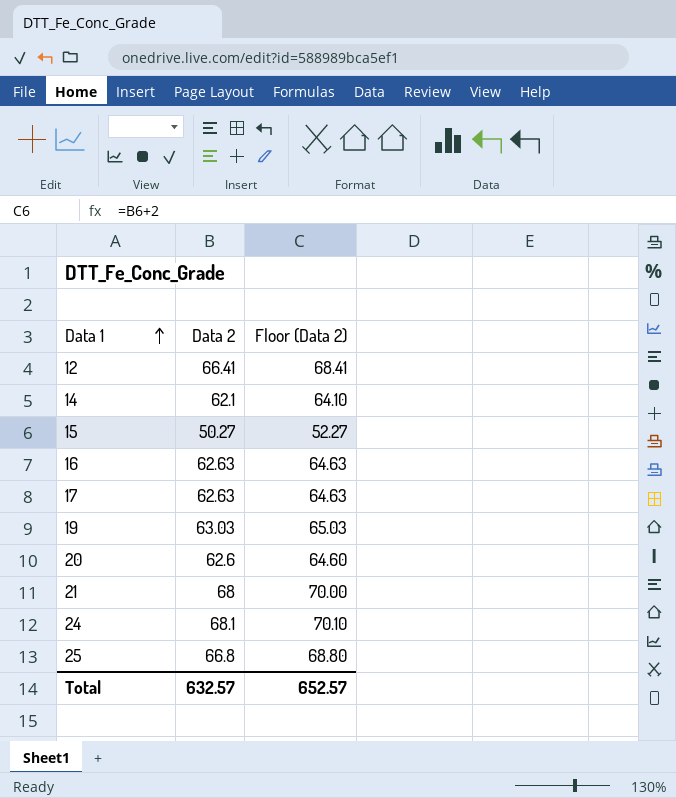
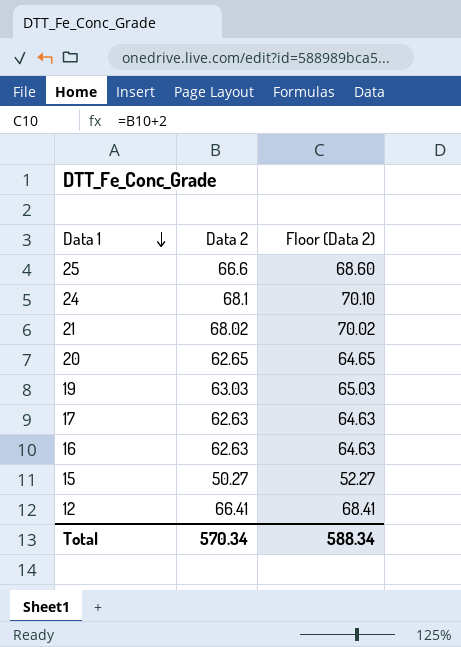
row order: Data 1 ascending -> Data 1 descending
row 14: 62.1 | 64.10 -> none
25 | Data 2: 66.8 -> 66.6
25 | Floor (Data 2): 68.80 -> 68.60
21 | Data 2: 68 -> 68.02
21 | Floor (Data 2): 70.00 -> 70.02
20 | Data 2: 62.6 -> 62.65
20 | Floor (Data 2): 64.60 -> 64.65
Total | Data 2: 632.57 -> 570.34
Total | Floor (Data 2): 652.57 -> 588.34

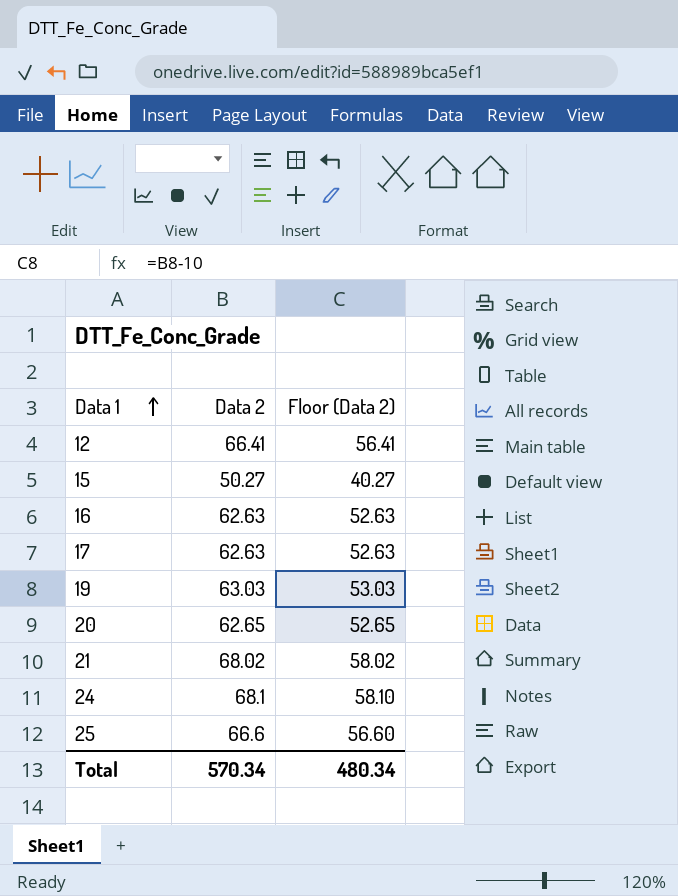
row order: Data 1 descending -> Data 1 ascending
column Floor (Data 2) | formula: [Data 2] + 2 -> [Data 2] - 10
Total | Floor (Data 2): 588.34 -> 480.34

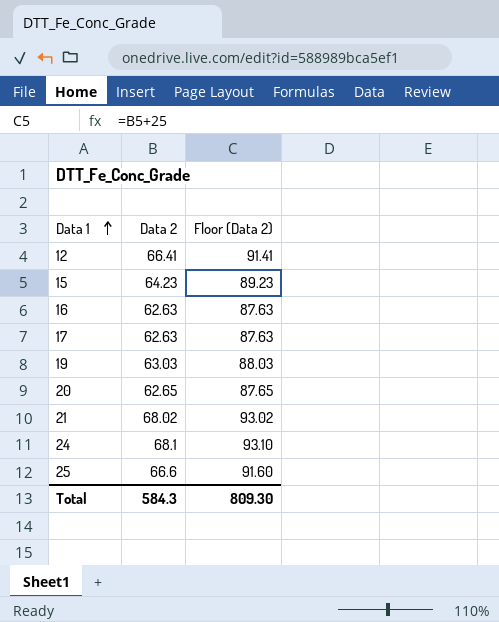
column Floor (Data 2) | formula: [Data 2] - 10 -> [Data 2] + 25
15 | Data 2: 50.27 -> 64.23
Total | Data 2: 570.34 -> 584.3
Total | Floor (Data 2): 480.34 -> 809.30

